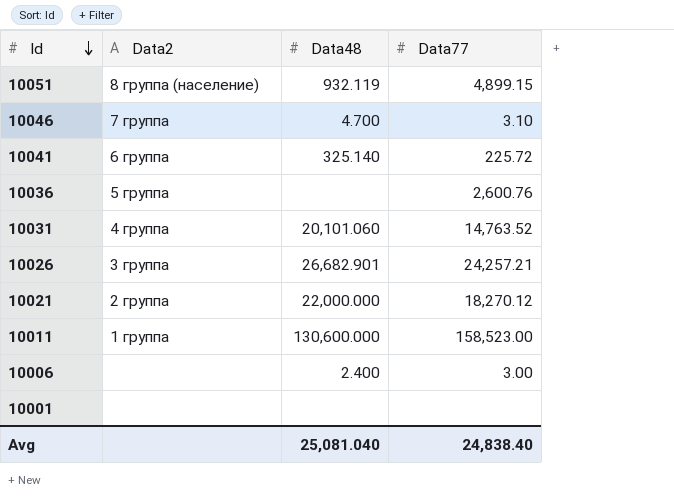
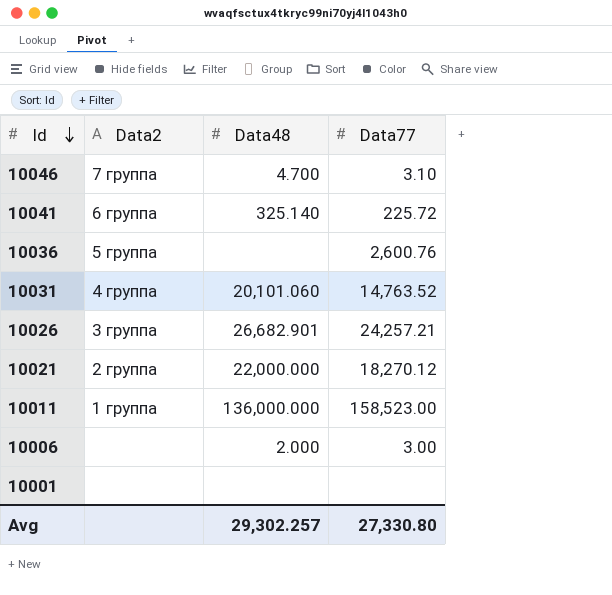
row 10051: 8 группа (население) | 932.119 | 4,899.15 -> none
10011 | Data48: 130,600.000 -> 136,000.000
10006 | Data48: 2.400 -> 2.000
Avg | Data48: 25,081.040 -> 29,302.257
Avg | Data77: 24,838.40 -> 27,330.80

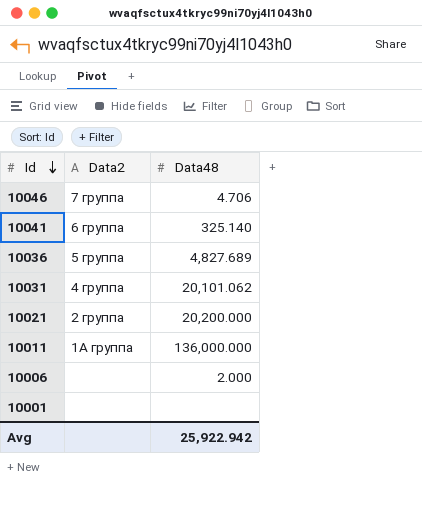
column Data77 | position: 4 -> none
row 10026: 3 группа | 26,682.901 | 24,257.21 -> none
10046 | Data48: 4.700 -> 4.706
10036 | Data48: none -> 4,827.689
10031 | Data48: 20,101.060 -> 20,101.062
10021 | Data48: 22,000.000 -> 20,200.000
10011 | Data2: 1 группа -> 1А группа
Avg | Data48: 29,302.257 -> 25,922.942

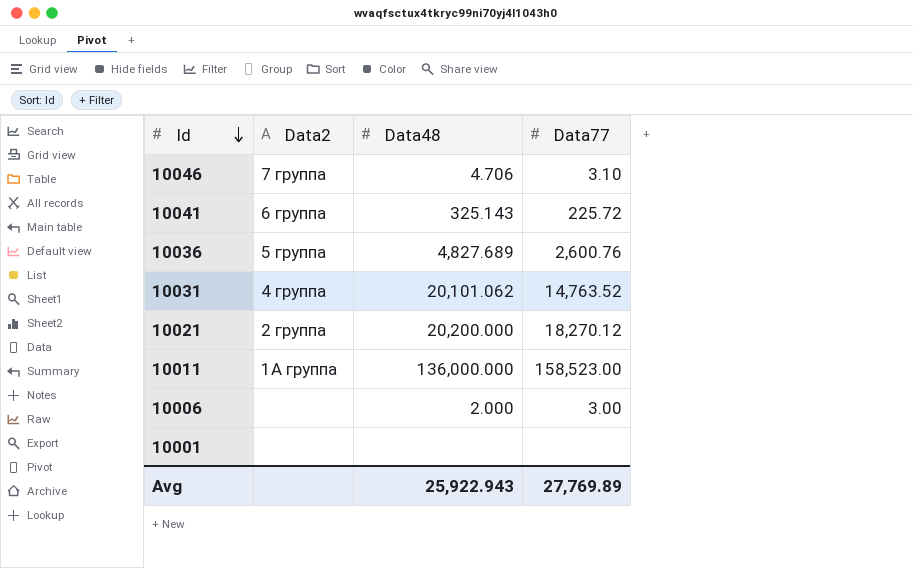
column Data77 | position: none -> 4
10041 | Data48: 325.140 -> 325.143
Avg | Data48: 25,922.942 -> 25,922.943

